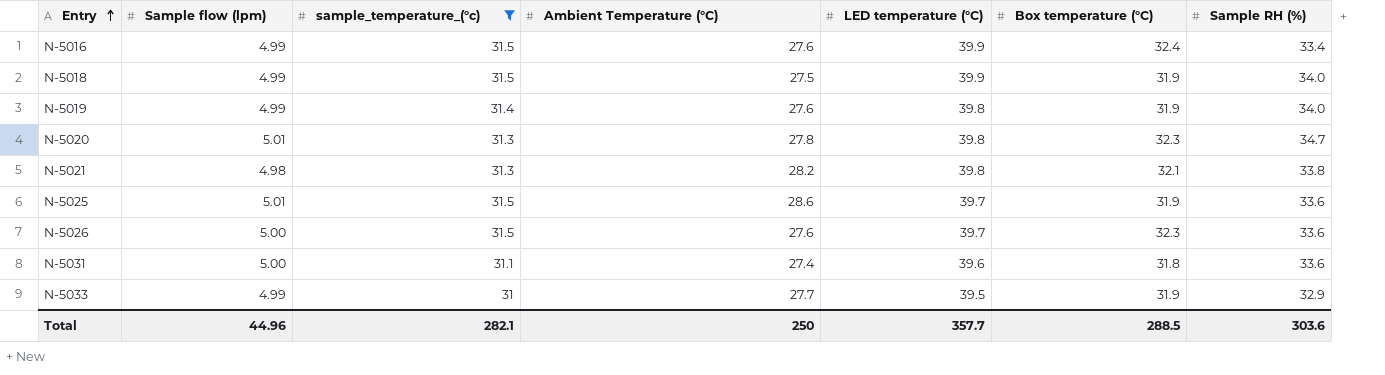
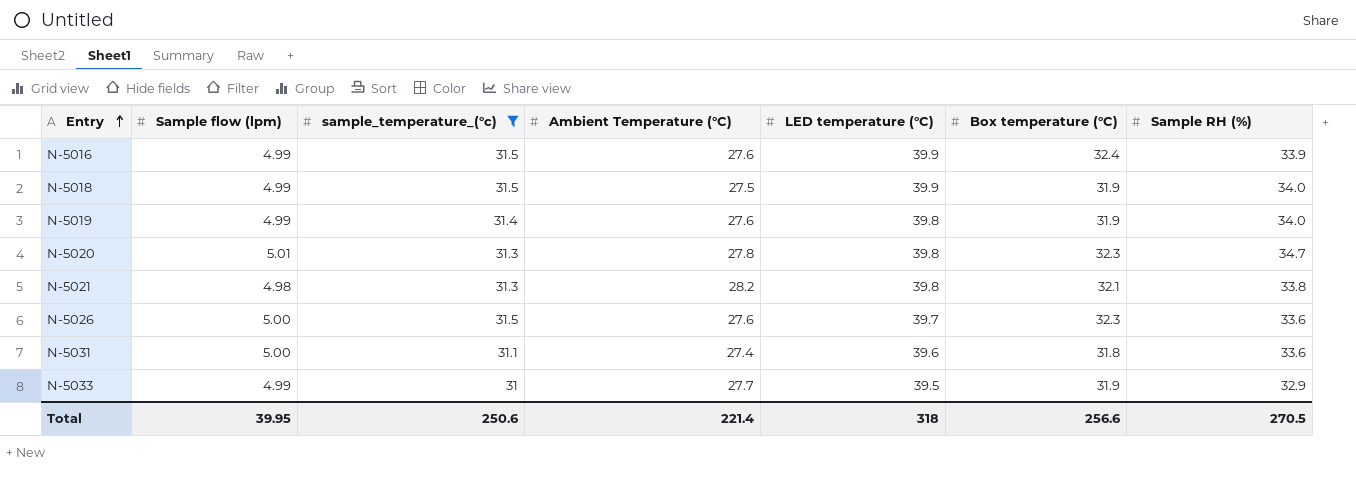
row N-5025: 5.01 | 31.5 | 28.6 | 39.7 | 31.9 | 33.6 -> none
N-5016 | Sample RH (%): 33.4 -> 33.9
Total | Sample flow (lpm): 44.96 -> 39.95
Total | sample_temperature_(°c): 282.1 -> 250.6
Total | Ambient Temperature (°C): 250 -> 221.4
Total | LED temperature (°C): 357.7 -> 318
Total | Box temperature (°C): 288.5 -> 256.6
Total | Sample RH (%): 303.6 -> 270.5

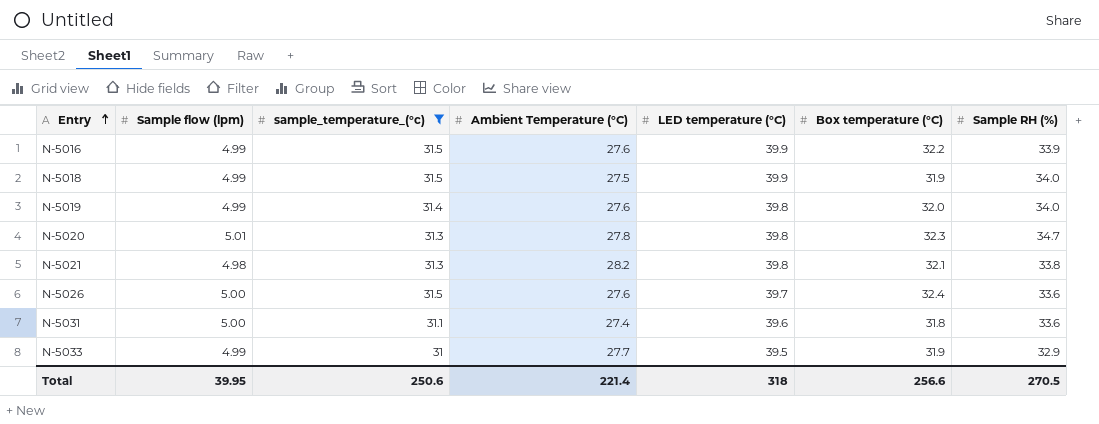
N-5016 | Box temperature (°C): 32.4 -> 32.2
N-5019 | Box temperature (°C): 31.9 -> 32.0
N-5026 | Box temperature (°C): 32.3 -> 32.4

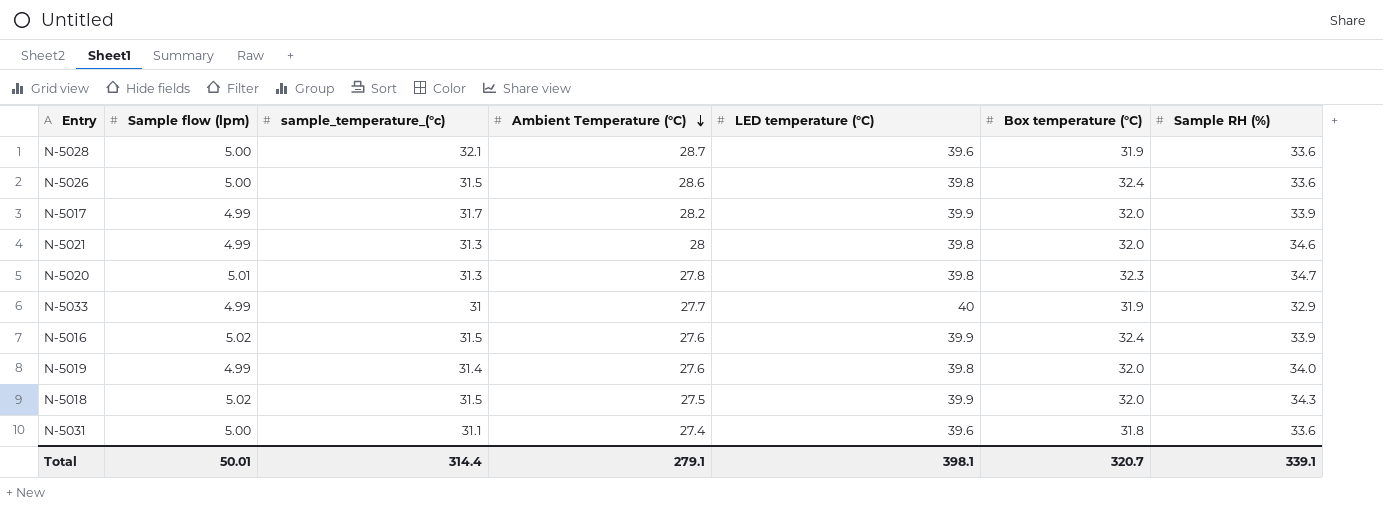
filter: sample_temperature_(°c) <= 31.5 -> none
row order: Entry ascending -> Ambient Temperature (°C) descending
N-5026 | Ambient Temperature (°C): 27.6 -> 28.6
N-5026 | LED temperature (°C): 39.7 -> 39.8
N-5021 | Sample flow (lpm): 4.98 -> 4.99
N-5021 | Ambient Temperature (°C): 28.2 -> 28
N-5021 | Box temperature (°C): 32.1 -> 32.0
N-5021 | Sample RH (%): 33.8 -> 34.6
N-5033 | LED temperature (°C): 39.5 -> 40
N-5016 | Sample flow (lpm): 4.99 -> 5.02
N-5016 | Box temperature (°C): 32.2 -> 32.4
N-5018 | Sample flow (lpm): 4.99 -> 5.02
N-5018 | Box temperature (°C): 31.9 -> 32.0
N-5018 | Sample RH (%): 34.0 -> 34.3
Total | Sample flow (lpm): 39.95 -> 50.01
Total | sample_temperature_(°c): 250.6 -> 314.4
Total | Ambient Temperature (°C): 221.4 -> 279.1
Total | LED temperature (°C): 318 -> 398.1
Total | Box temperature (°C): 256.6 -> 320.7
Total | Sample RH (%): 270.5 -> 339.1

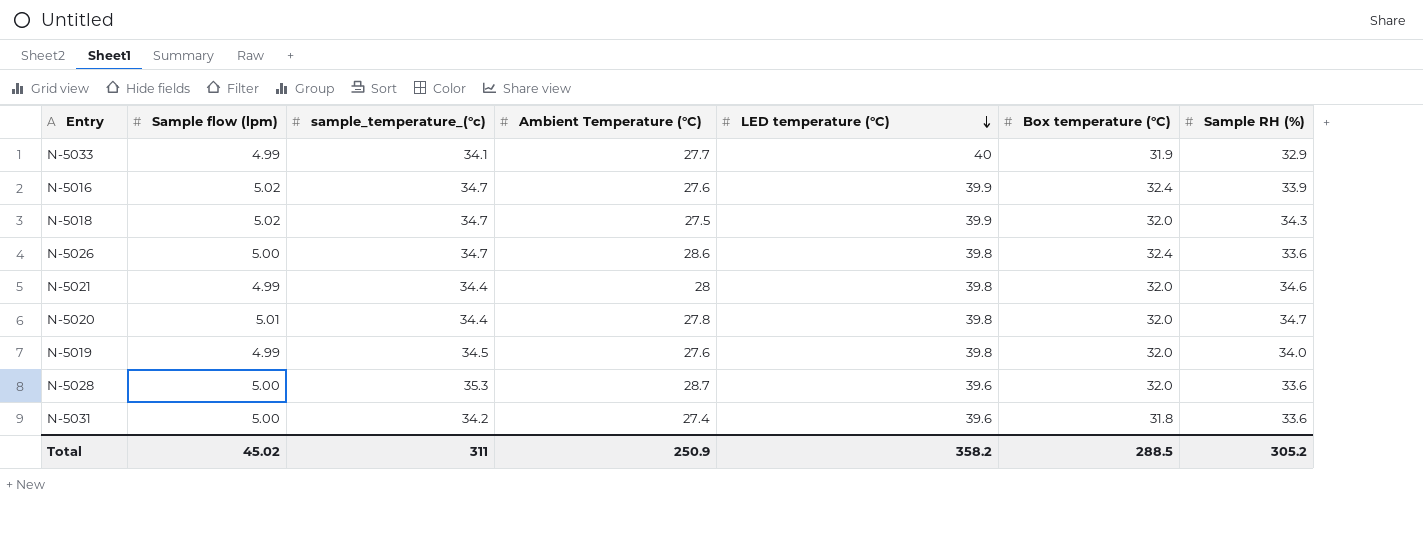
row order: Ambient Temperature (°C) descending -> LED temperature (°C) descending
row N-5017: 4.99 | 31.7 | 28.2 | 39.9 | 32.0 | 33.9 -> none
N-5033 | sample_temperature_(°c): 31 -> 34.1
N-5016 | sample_temperature_(°c): 31.5 -> 34.7
N-5018 | sample_temperature_(°c): 31.5 -> 34.7
N-5026 | sample_temperature_(°c): 31.5 -> 34.7
N-5021 | sample_temperature_(°c): 31.3 -> 34.4
N-5020 | sample_temperature_(°c): 31.3 -> 34.4
N-5020 | Box temperature (°C): 32.3 -> 32.0
N-5019 | sample_temperature_(°c): 31.4 -> 34.5
N-5028 | sample_temperature_(°c): 32.1 -> 35.3
N-5028 | Box temperature (°C): 31.9 -> 32.0
N-5031 | sample_temperature_(°c): 31.1 -> 34.2
Total | Sample flow (lpm): 50.01 -> 45.02
Total | sample_temperature_(°c): 314.4 -> 311
Total | Ambient Temperature (°C): 279.1 -> 250.9
Total | LED temperature (°C): 398.1 -> 358.2
Total | Box temperature (°C): 320.7 -> 288.5
Total | Sample RH (%): 339.1 -> 305.2

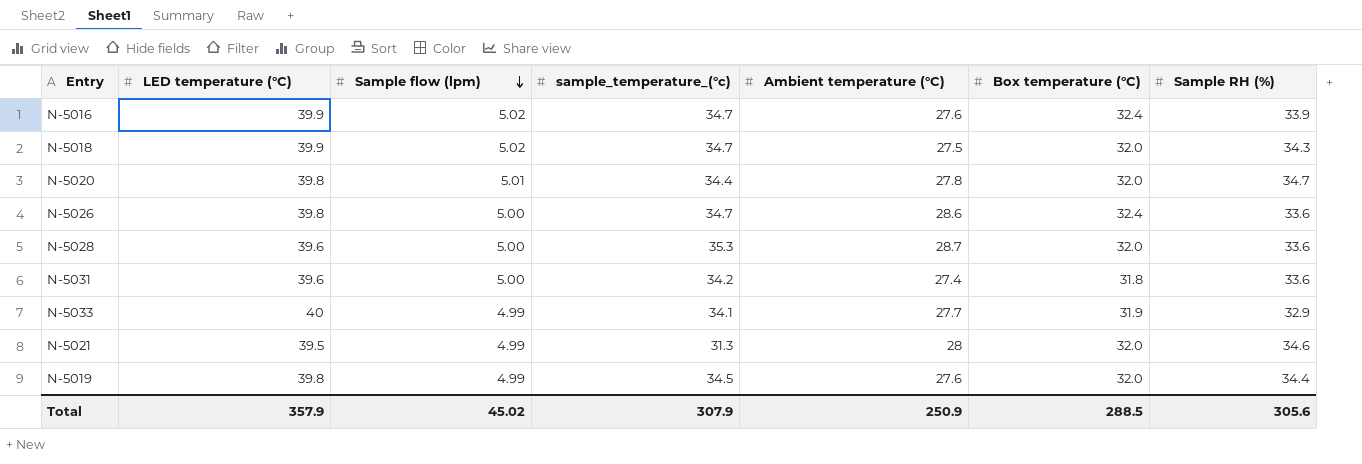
row order: LED temperature (°C) descending -> Sample flow (lpm) descending
column LED temperature (°C) | position: 5 -> 2
column name: Ambient Temperature (°C) -> Ambient temperature (°C)
N-5021 | LED temperature (°C): 39.8 -> 39.5
N-5021 | sample_temperature_(°c): 34.4 -> 31.3
N-5019 | Sample RH (%): 34.0 -> 34.4
Total | LED temperature (°C): 358.2 -> 357.9
Total | sample_temperature_(°c): 311 -> 307.9
Total | Sample RH (%): 305.2 -> 305.6

